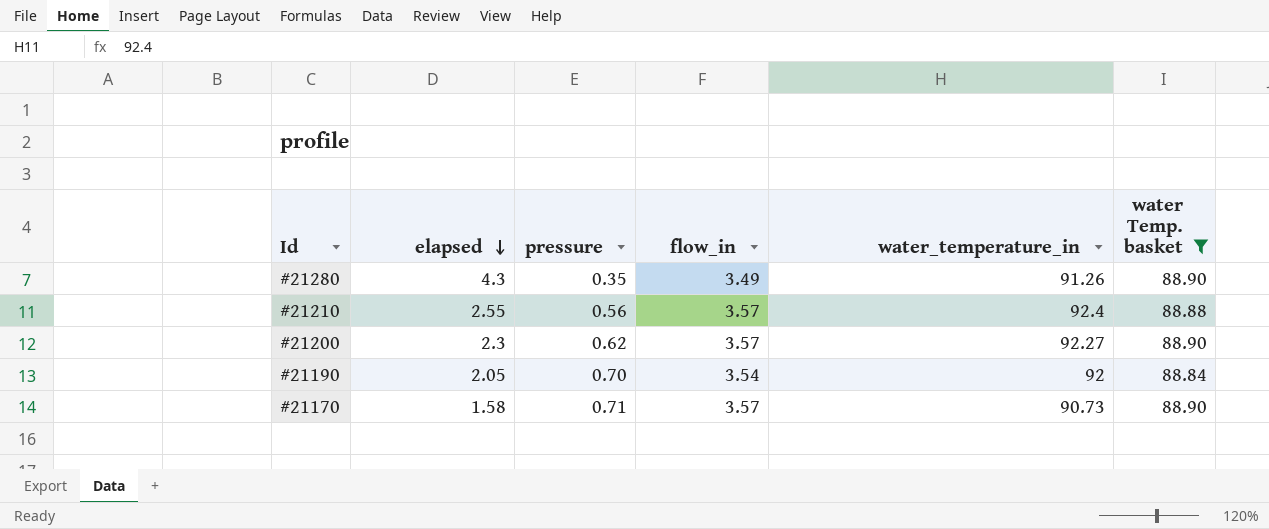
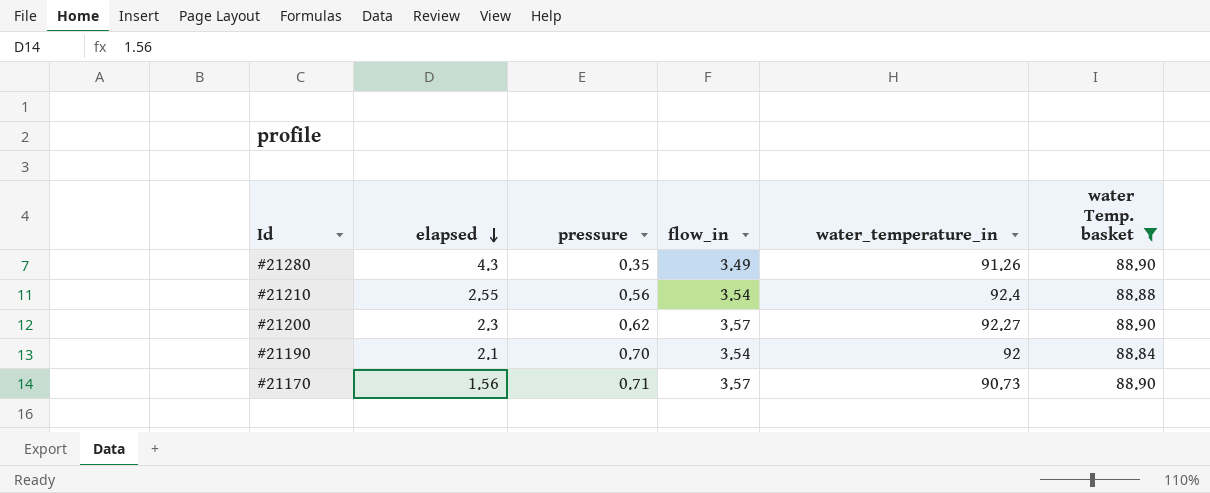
#21210 | flow_in: 3.57 -> 3.54
#21190 | elapsed: 2.05 -> 2.1
#21170 | elapsed: 1.58 -> 1.56

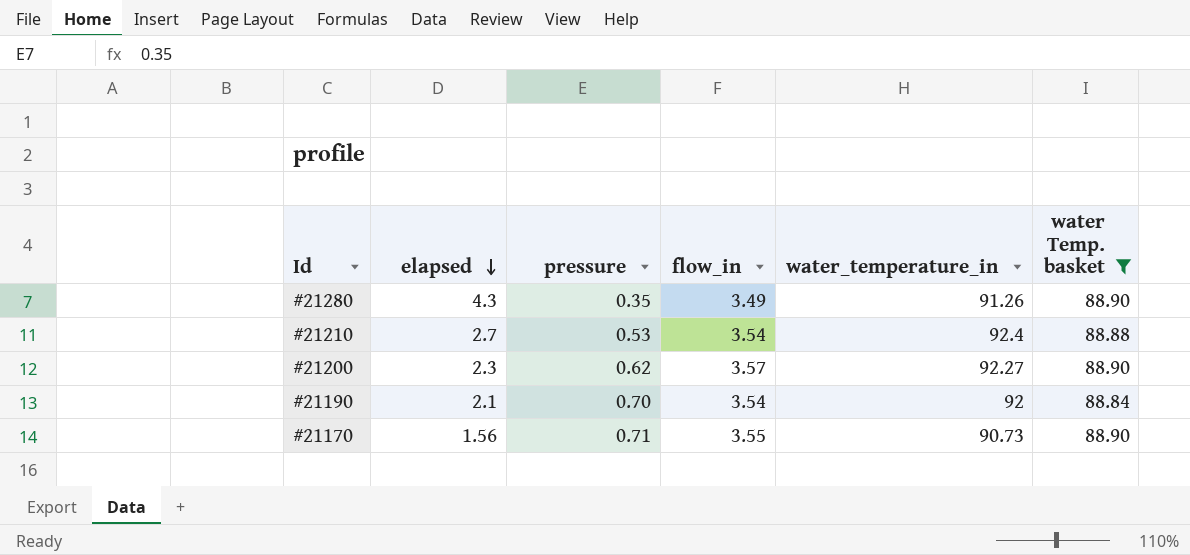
#21210 | elapsed: 2.55 -> 2.7
#21210 | pressure: 0.56 -> 0.53
#21170 | flow_in: 3.57 -> 3.55

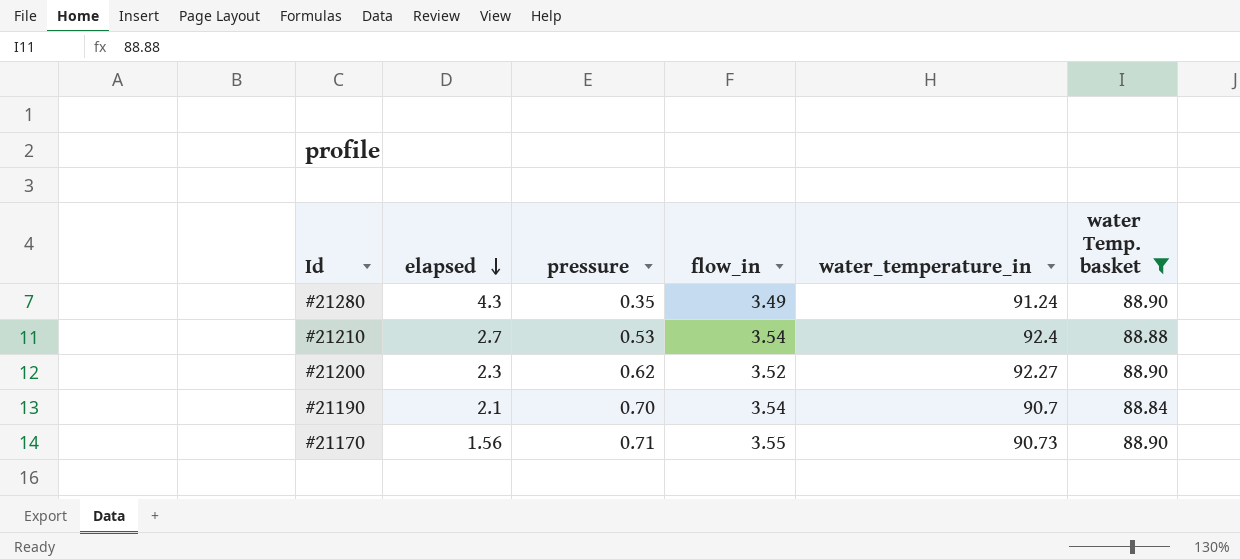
#21280 | water_temperature_in: 91.26 -> 91.24
#21200 | flow_in: 3.57 -> 3.52
#21190 | water_temperature_in: 92 -> 90.7

